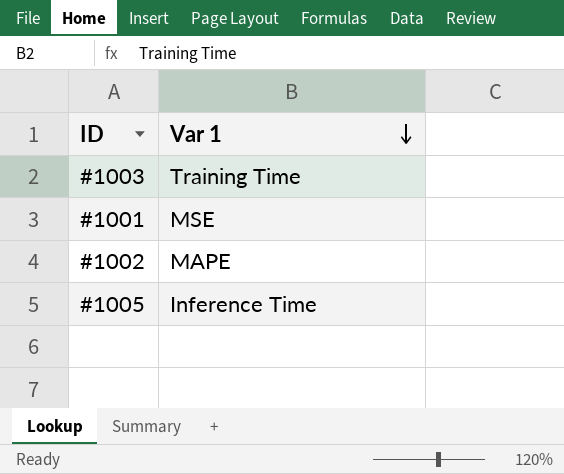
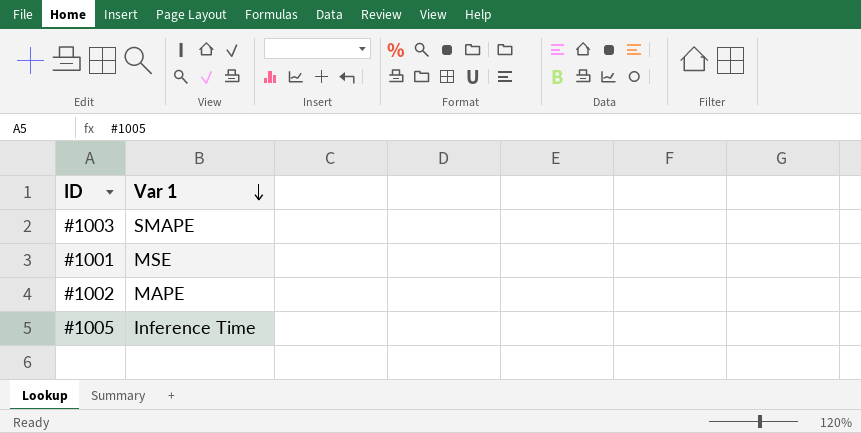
#1003 | Var 1: Training Time -> SMAPE

